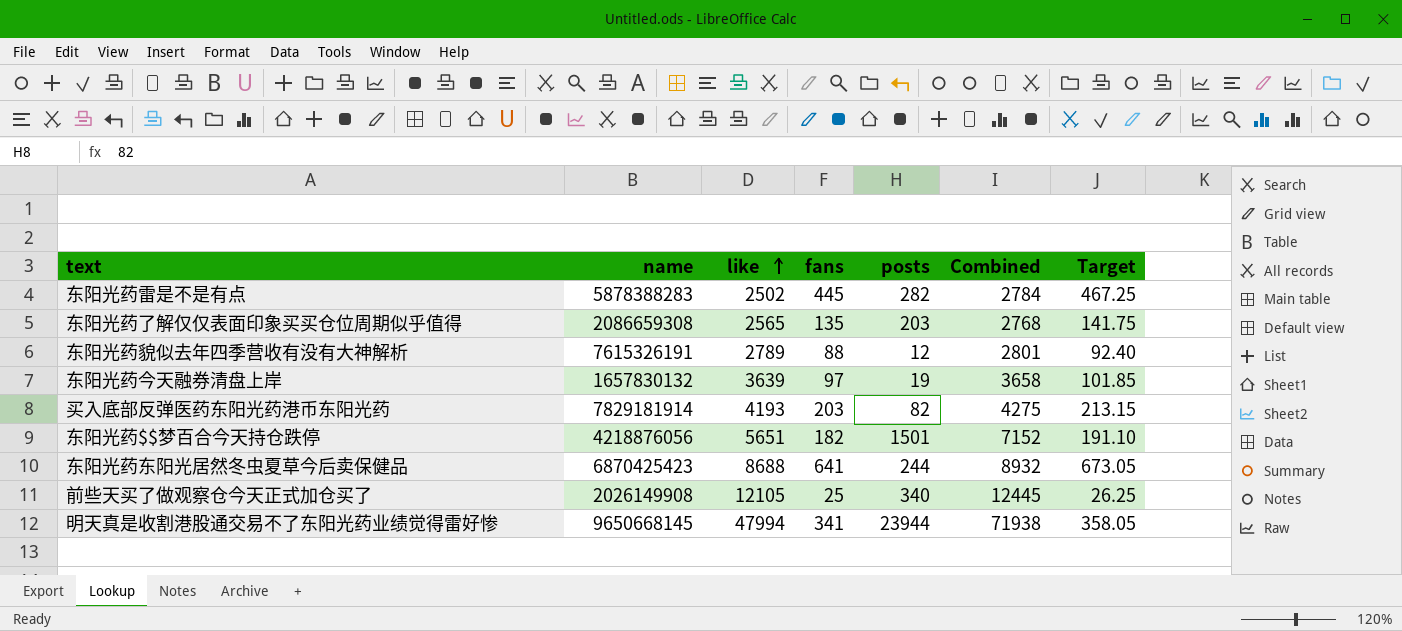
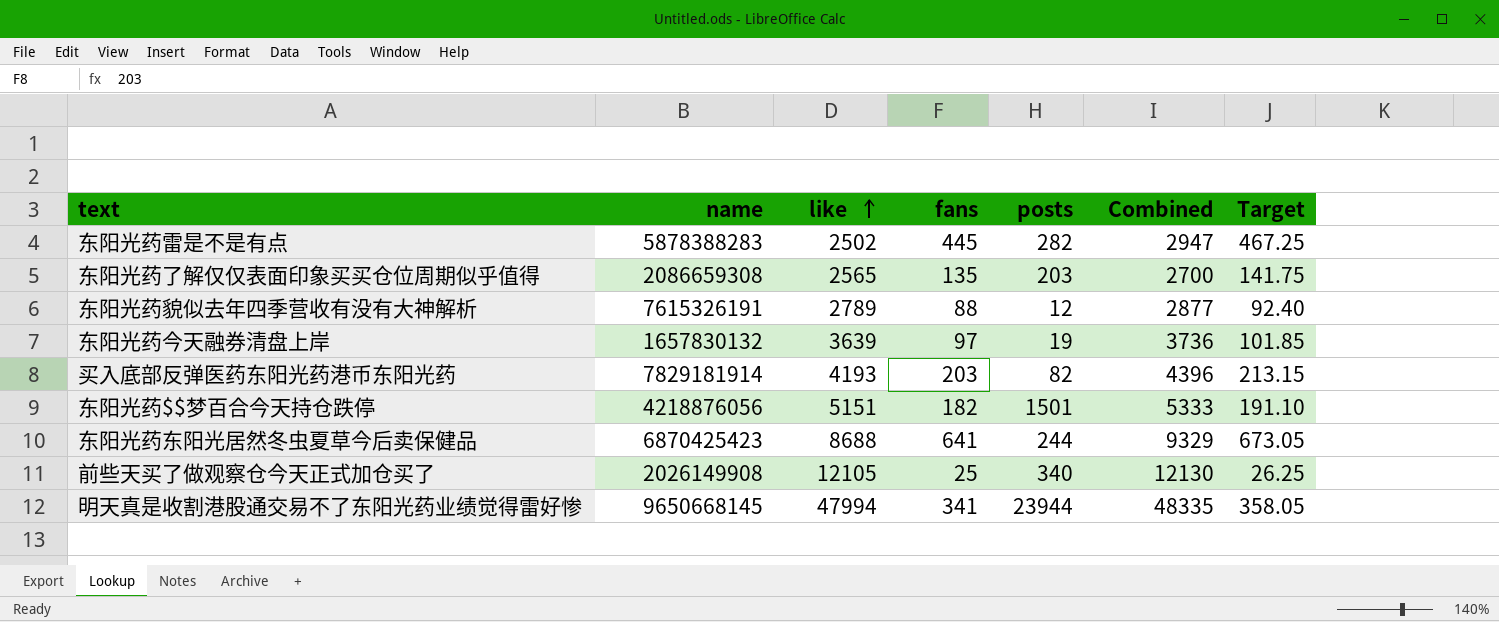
column Combined | formula: [like] + [posts] -> [like] + [fans]
东阳光药$$梦百合今天持仓跌停 | like: 5651 -> 5151

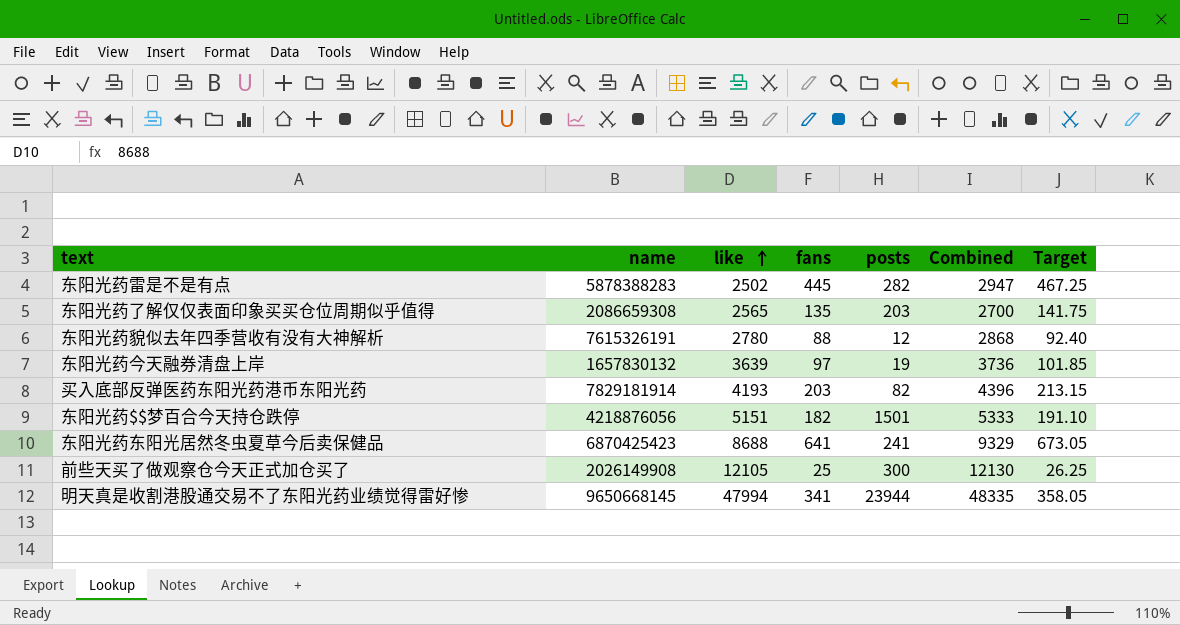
东阳光药貌似去年四季营收有没有大神解析 | like: 2789 -> 2780
东阳光药貌似去年四季营收有没有大神解析 | Combined: 2877 -> 2868
东阳光药东阳光居然冬虫夏草今后卖保健品 | posts: 244 -> 241
前些天买了做观察仓今天正式加仓买了 | posts: 340 -> 300

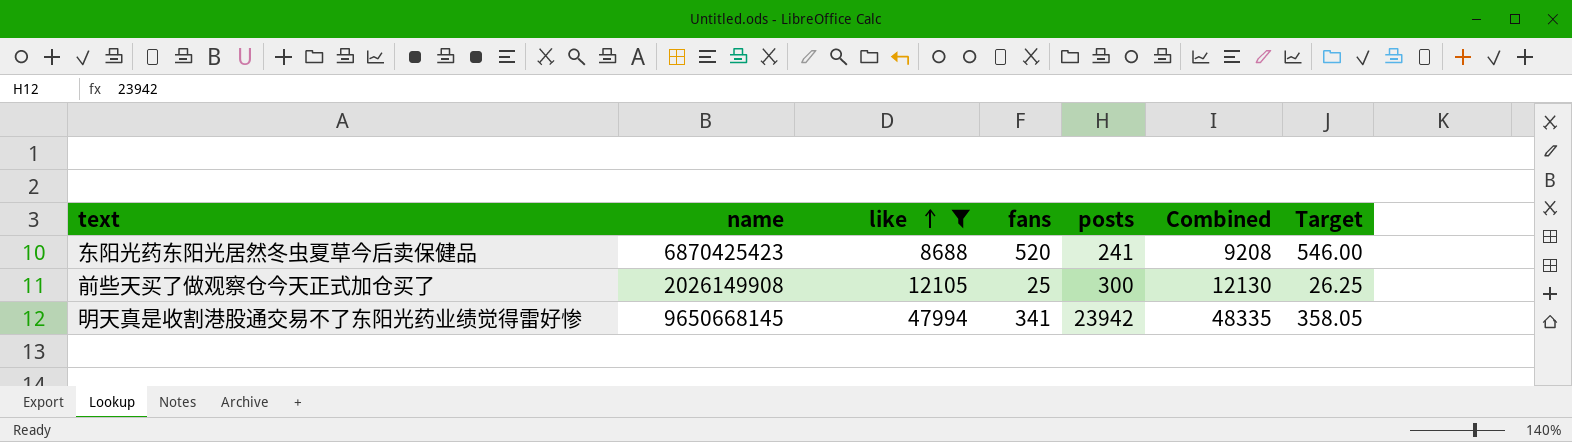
filter: none -> like >= 8688
东阳光药东阳光居然冬虫夏草今后卖保健品 | fans: 641 -> 520
东阳光药东阳光居然冬虫夏草今后卖保健品 | Combined: 9329 -> 9208
东阳光药东阳光居然冬虫夏草今后卖保健品 | Target: 673.05 -> 546.00
明天真是收割港股通交易不了东阳光药业绩觉得雷好惨 | posts: 23944 -> 23942

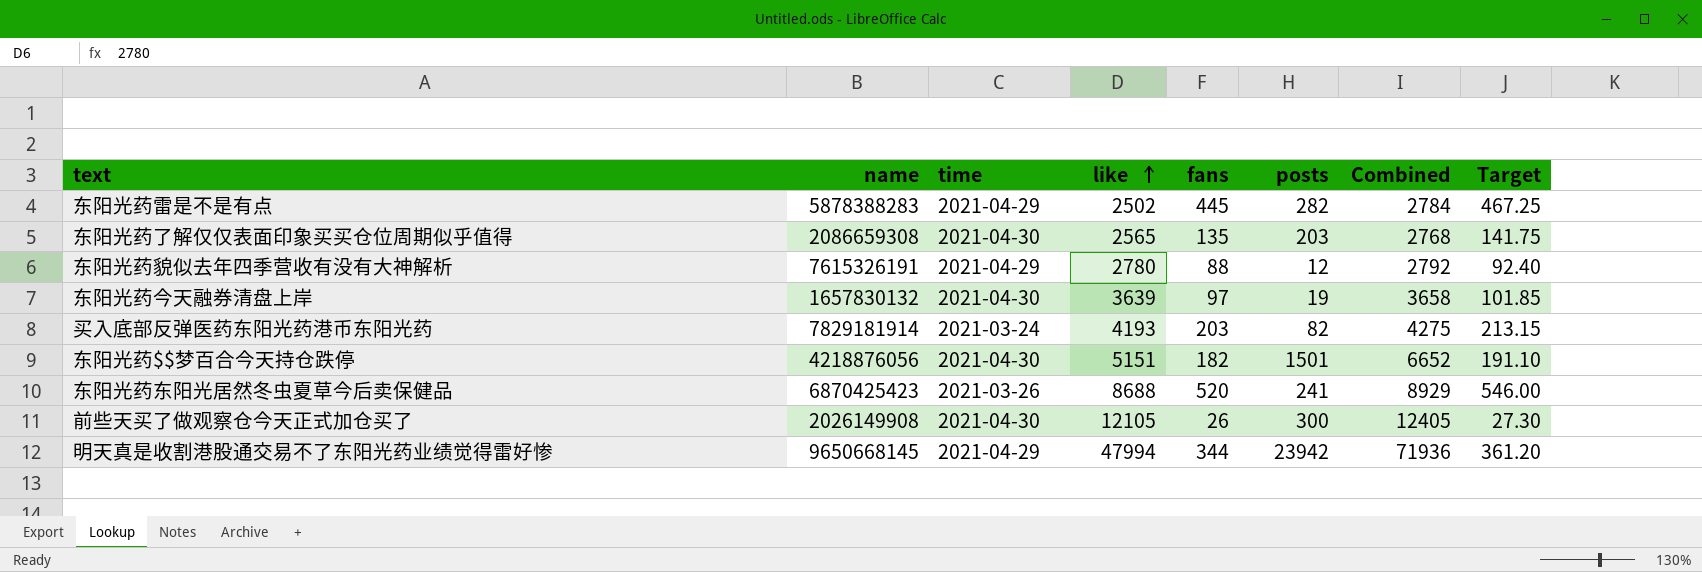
filter: like >= 8688 -> none
column time | position: none -> 3
column Combined | formula: [like] + [fans] -> [like] + [posts]
前些天买了做观察仓今天正式加仓买了 | fans: 25 -> 26
前些天买了做观察仓今天正式加仓买了 | Target: 26.25 -> 27.30
明天真是收割港股通交易不了东阳光药业绩觉得雷好惨 | fans: 341 -> 344
明天真是收割港股通交易不了东阳光药业绩觉得雷好惨 | Target: 358.05 -> 361.20

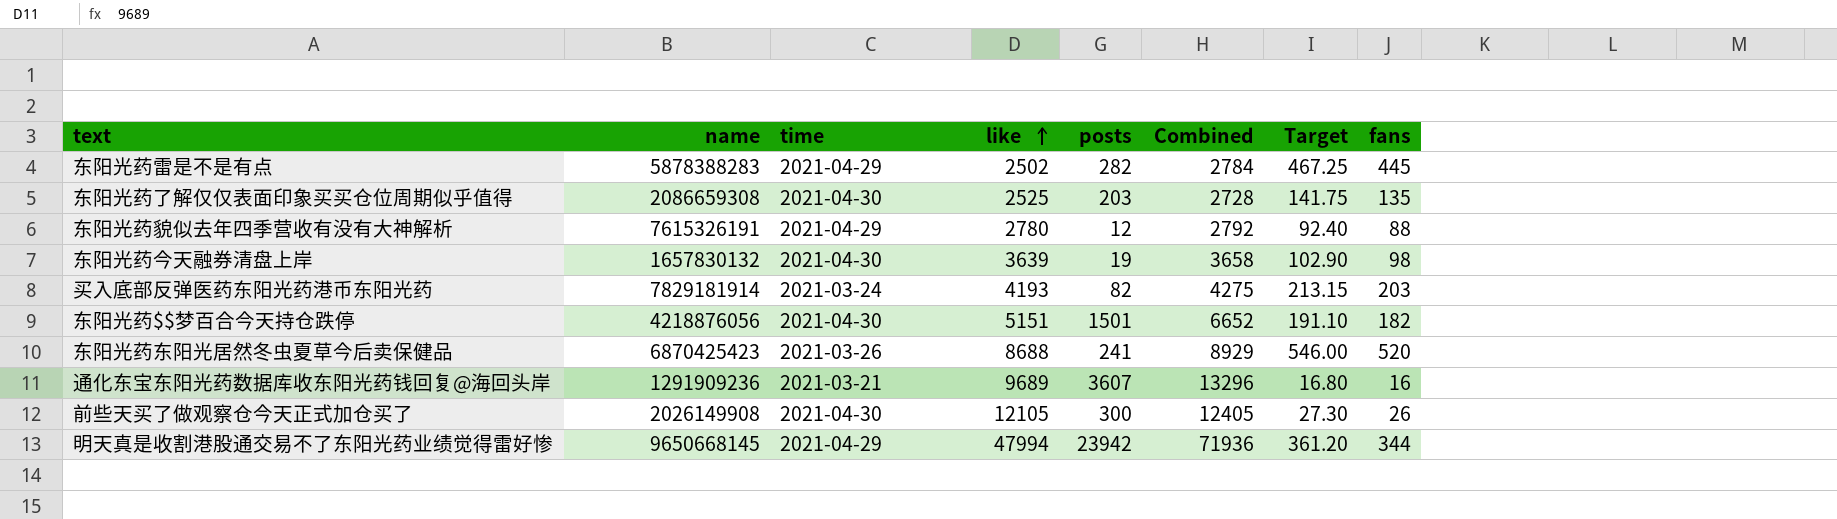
column fans | position: 5 -> 8
东阳光药了解仅仅表面印象买买仓位周期似乎值得 | like: 2565 -> 2525
东阳光药了解仅仅表面印象买买仓位周期似乎值得 | Combined: 2768 -> 2728
东阳光药今天融券清盘上岸 | Target: 101.85 -> 102.90
东阳光药今天融券清盘上岸 | fans: 97 -> 98
row 通化东宝东阳光药数据库收东阳光药钱回复@海回头岸: none -> 1291909236 | 2021-03-21 | 9689 | 3607 | 13296 | 16.80 | 16

